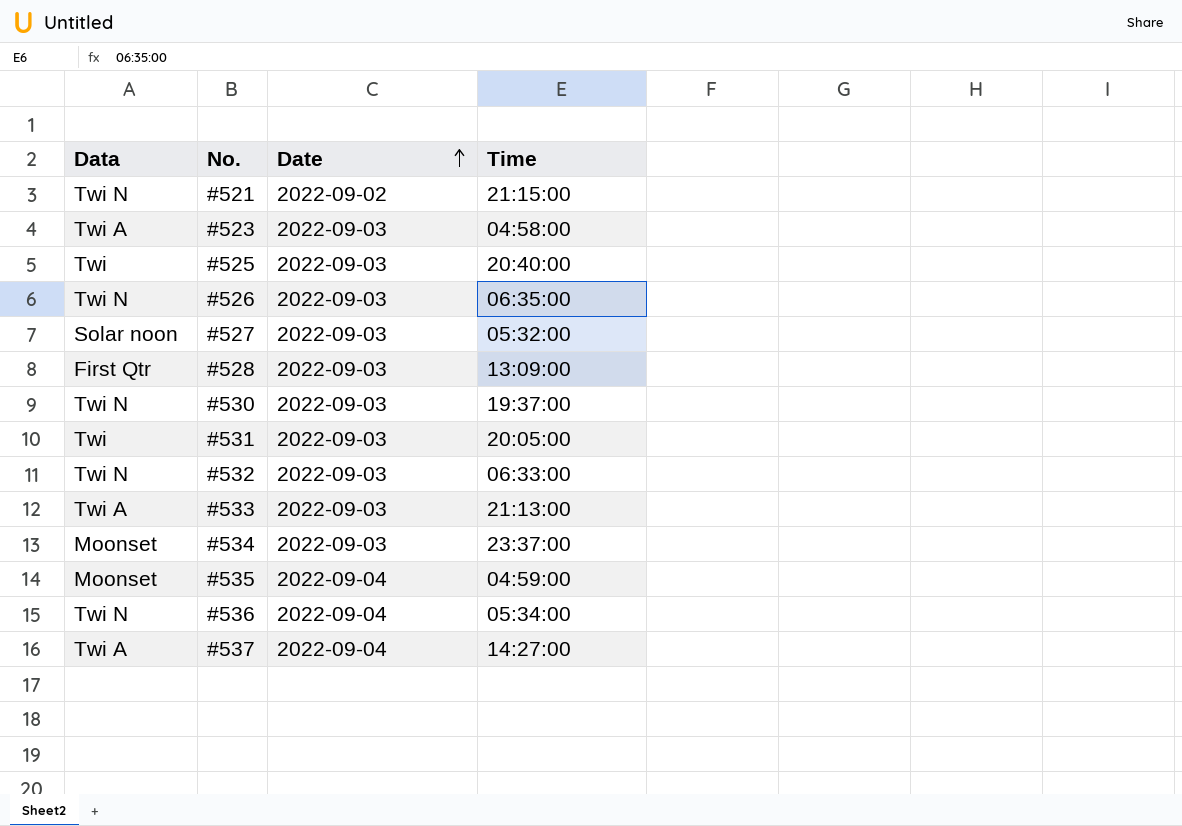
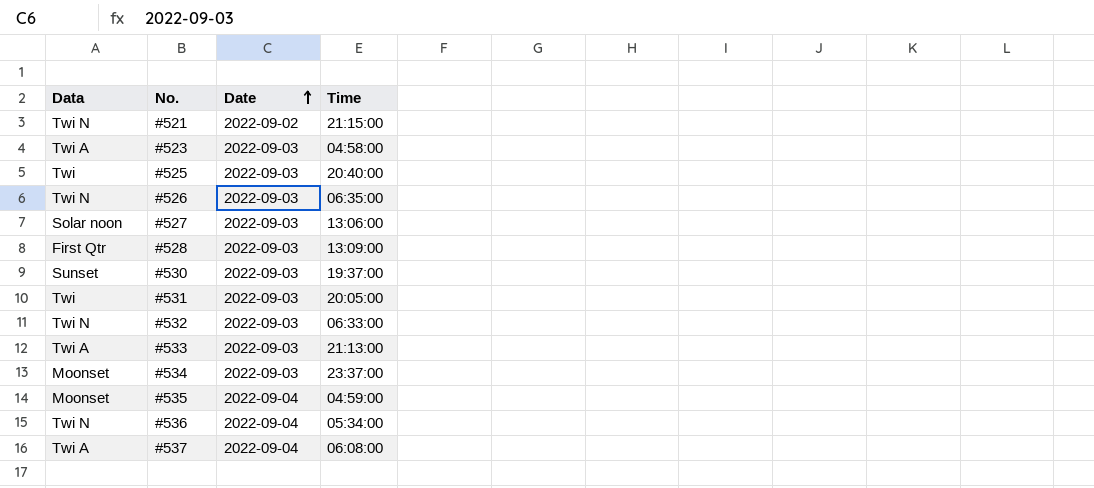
#527 | Time: 05:32:00 -> 13:06:00
#530 | Data: Twi N -> Sunset
#537 | Time: 14:27:00 -> 06:08:00

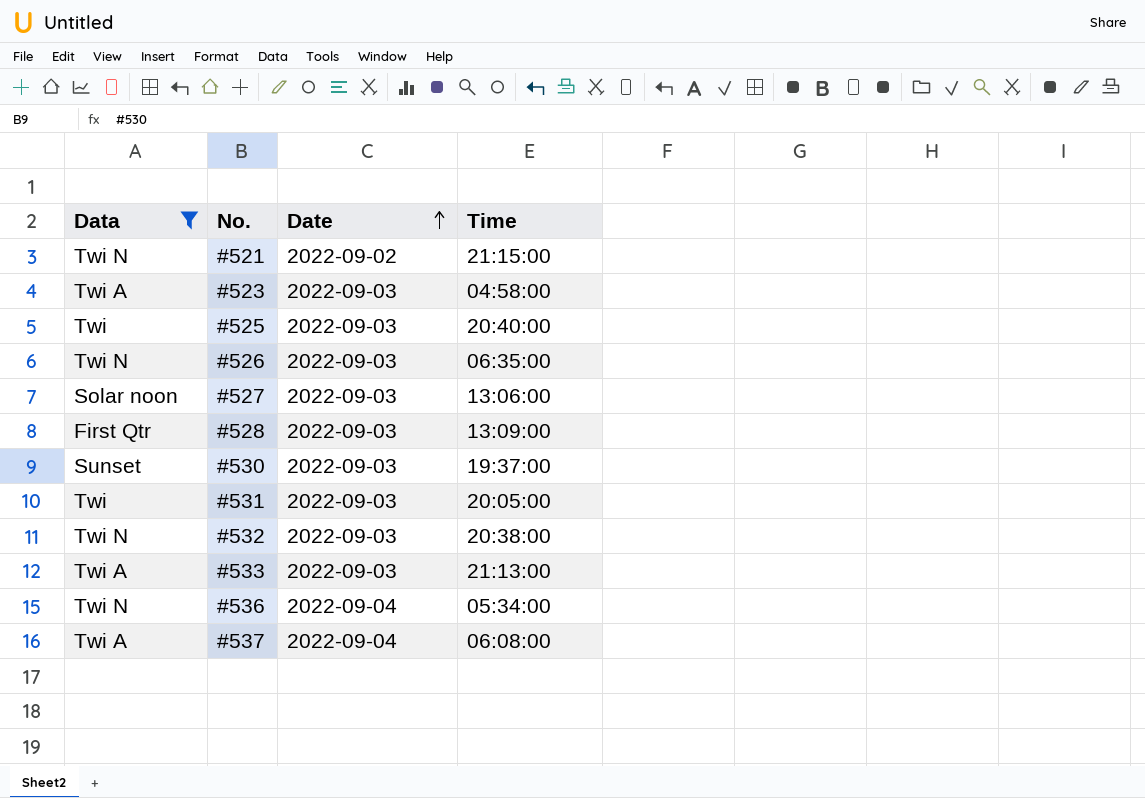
filter: none -> Data != Moonset
#532 | Time: 06:33:00 -> 20:38:00

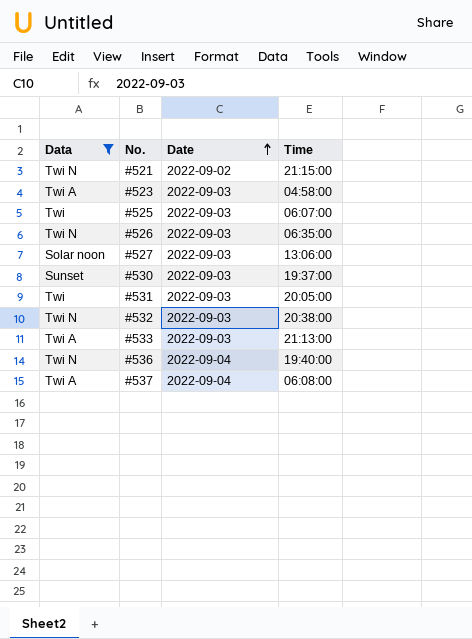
row #528: First Qtr | 2022-09-03 | 13:09:00 -> none
#525 | Time: 20:40:00 -> 06:07:00
#536 | Time: 05:34:00 -> 19:40:00

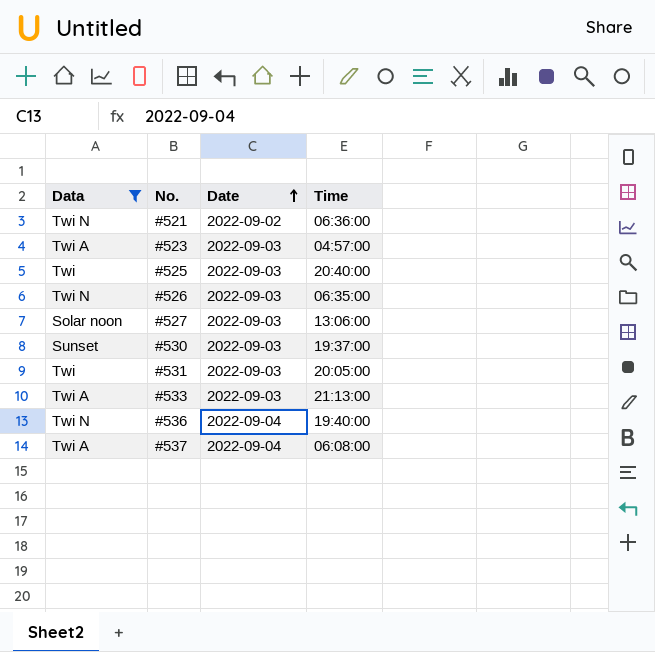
row #532: Twi N | 2022-09-03 | 20:38:00 -> none
#521 | Time: 21:15:00 -> 06:36:00
#523 | Time: 04:58:00 -> 04:57:00
#525 | Time: 06:07:00 -> 20:40:00

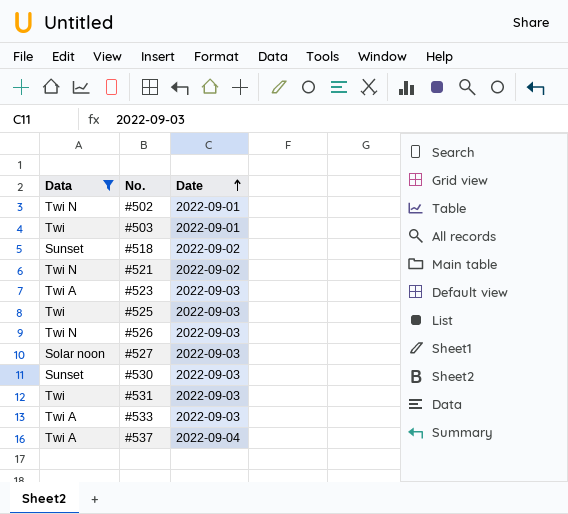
column Time | position: 4 -> none
row #536: Twi N | 2022-09-04 | 19:40:00 -> none
row #502: none -> Twi N | 2022-09-01
row #503: none -> Twi | 2022-09-01
row #518: none -> Sunset | 2022-09-02

